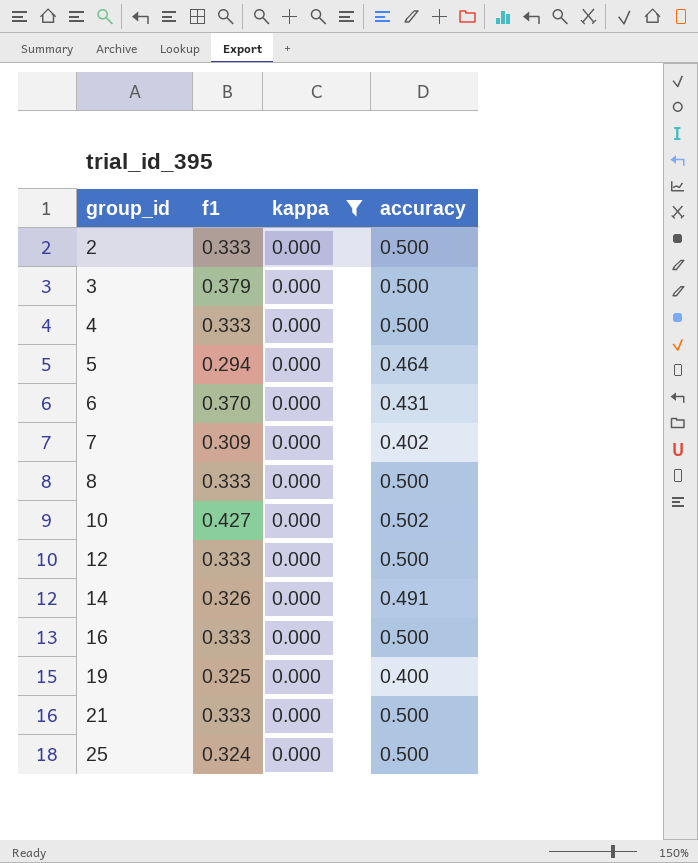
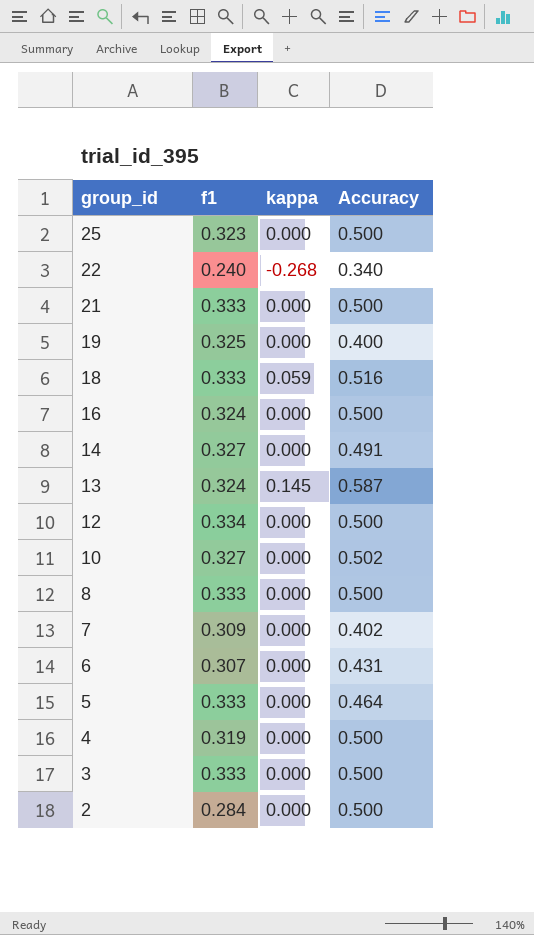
filter: kappa = 0.000 -> none
row order: group_id ascending -> group_id descending
column name: accuracy -> Accuracy
25 | f1: 0.324 -> 0.323
16 | f1: 0.333 -> 0.324
14 | f1: 0.326 -> 0.327
12 | f1: 0.333 -> 0.334
10 | f1: 0.427 -> 0.327
6 | f1: 0.370 -> 0.307
5 | f1: 0.294 -> 0.333
4 | f1: 0.333 -> 0.319
3 | f1: 0.379 -> 0.333
2 | f1: 0.333 -> 0.284

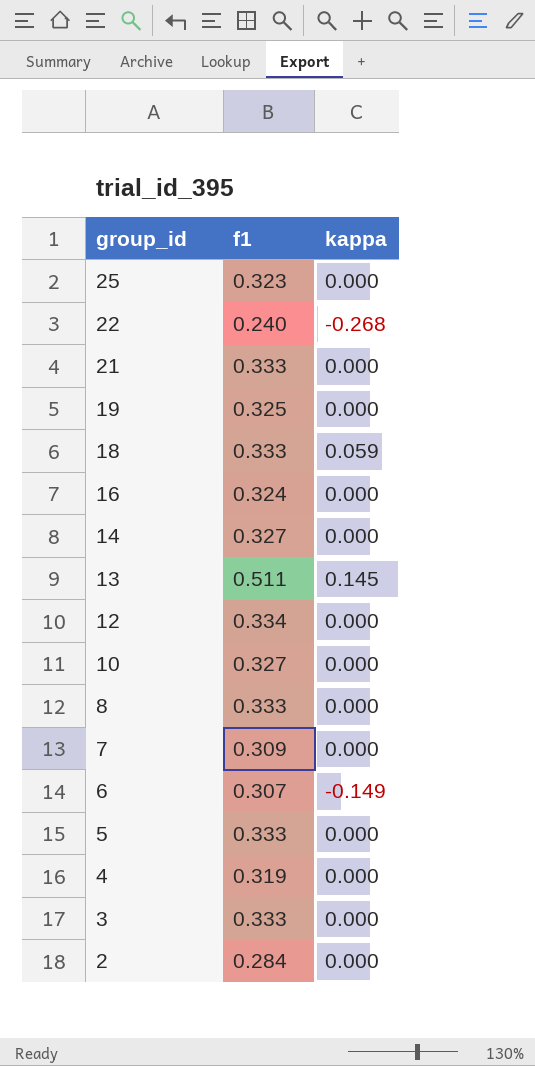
column Accuracy | position: 4 -> none
13 | f1: 0.324 -> 0.511
6 | kappa: 0.000 -> -0.149

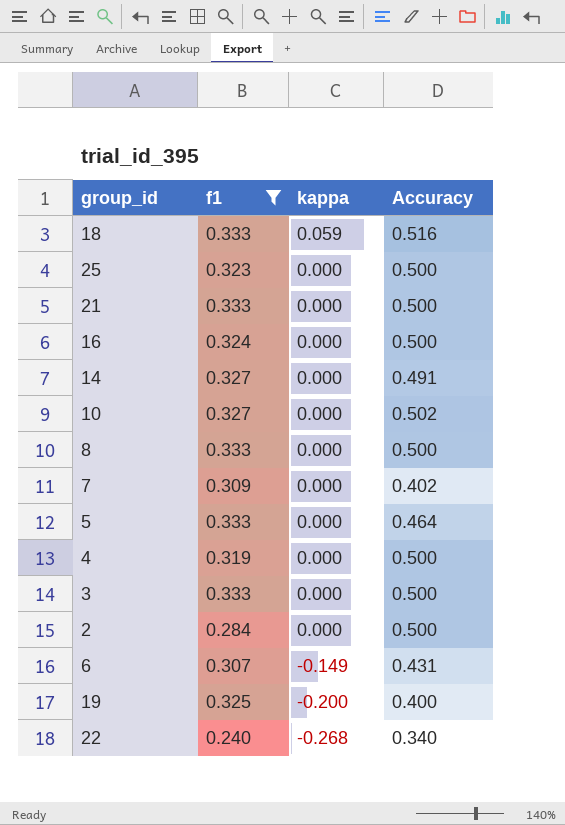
filter: none -> f1 <= 0.333
row order: group_id descending -> kappa descending
column Accuracy | position: none -> 4
19 | kappa: 0.000 -> -0.200

